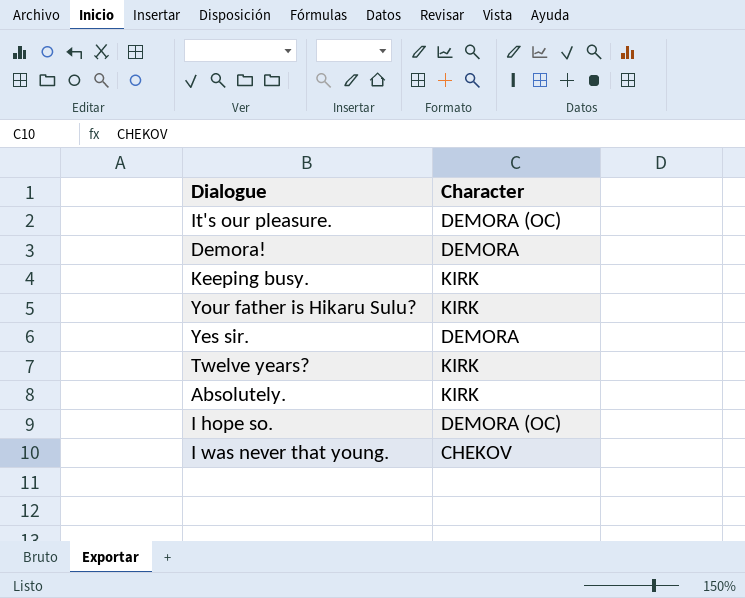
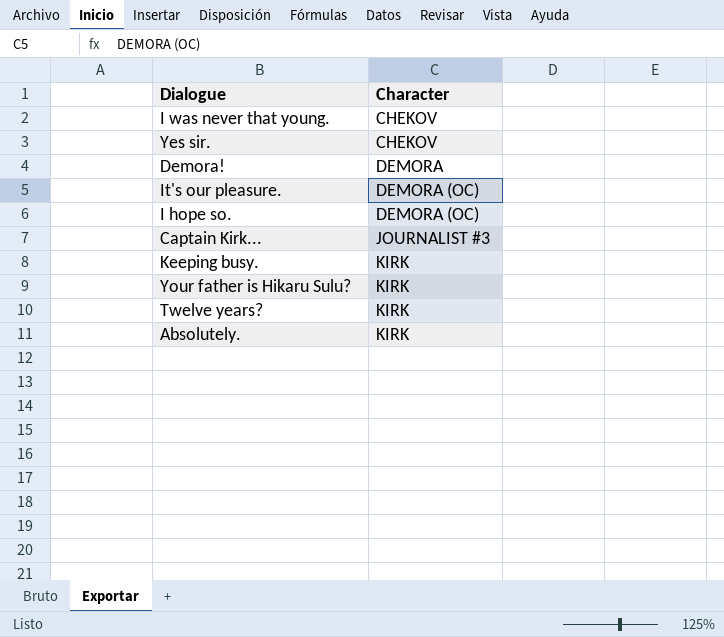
row order: none -> Character ascending
Yes sir. | Character: DEMORA -> CHEKOV
row Captain Kirk...: none -> JOURNALIST #3

